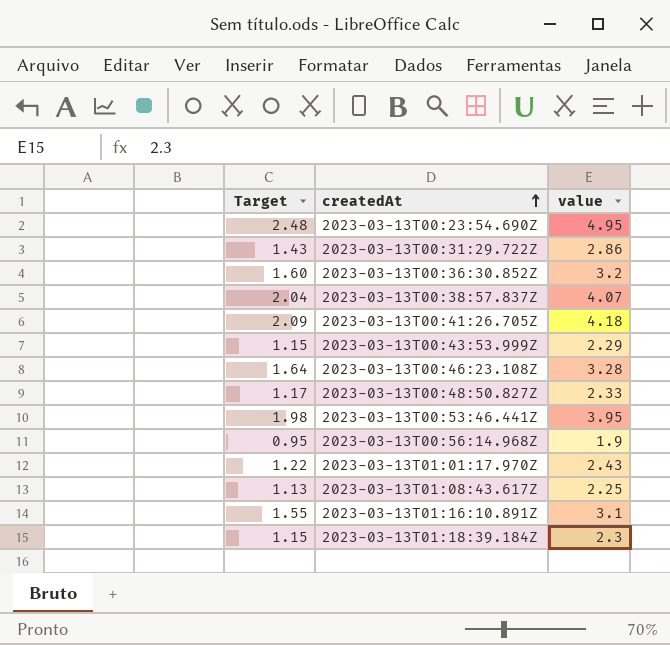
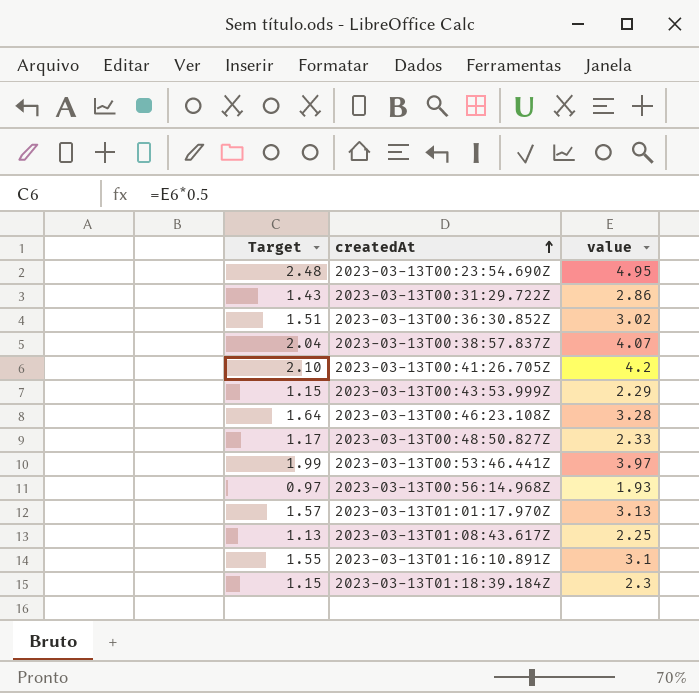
2023-03-13T00:36:30.852Z | Target: 1.60 -> 1.51
2023-03-13T00:36:30.852Z | value: 3.2 -> 3.02
2023-03-13T00:41:26.705Z | Target: 2.09 -> 2.10
2023-03-13T00:41:26.705Z | value: 4.18 -> 4.2
2023-03-13T00:53:46.441Z | Target: 1.98 -> 1.99
2023-03-13T00:53:46.441Z | value: 3.95 -> 3.97
2023-03-13T00:56:14.968Z | Target: 0.95 -> 0.97
2023-03-13T00:56:14.968Z | value: 1.9 -> 1.93
2023-03-13T01:01:17.970Z | Target: 1.22 -> 1.57
2023-03-13T01:01:17.970Z | value: 2.43 -> 3.13

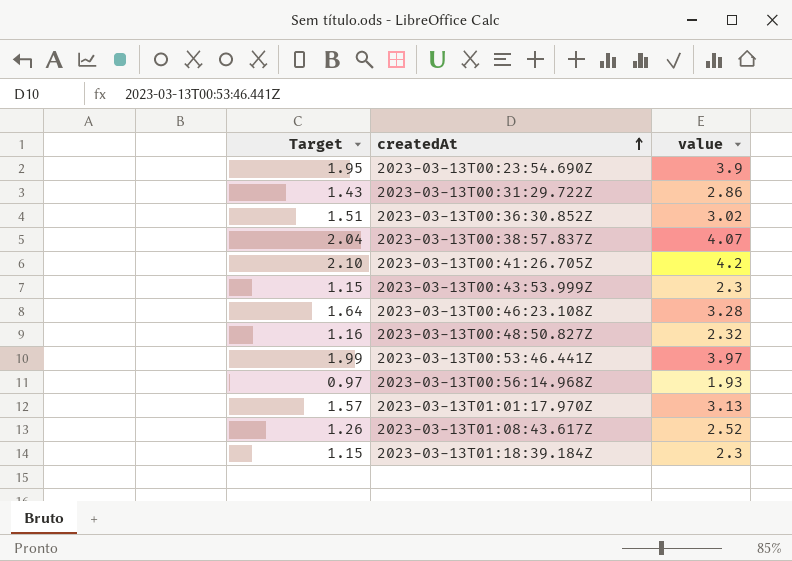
row 2023-03-13T01:16:10.891Z: 1.55 | 3.1 -> none
2023-03-13T00:23:54.690Z | Target: 2.48 -> 1.95
2023-03-13T00:23:54.690Z | value: 4.95 -> 3.9
2023-03-13T00:43:53.999Z | value: 2.29 -> 2.3
2023-03-13T00:48:50.827Z | Target: 1.17 -> 1.16
2023-03-13T00:48:50.827Z | value: 2.33 -> 2.32
2023-03-13T01:08:43.617Z | Target: 1.13 -> 1.26
2023-03-13T01:08:43.617Z | value: 2.25 -> 2.52

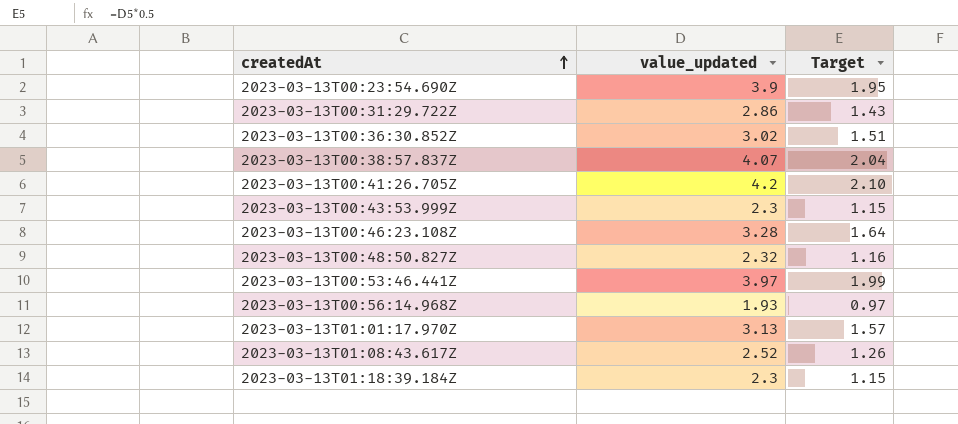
column name: value -> value_updated
column Target | position: 1 -> 3

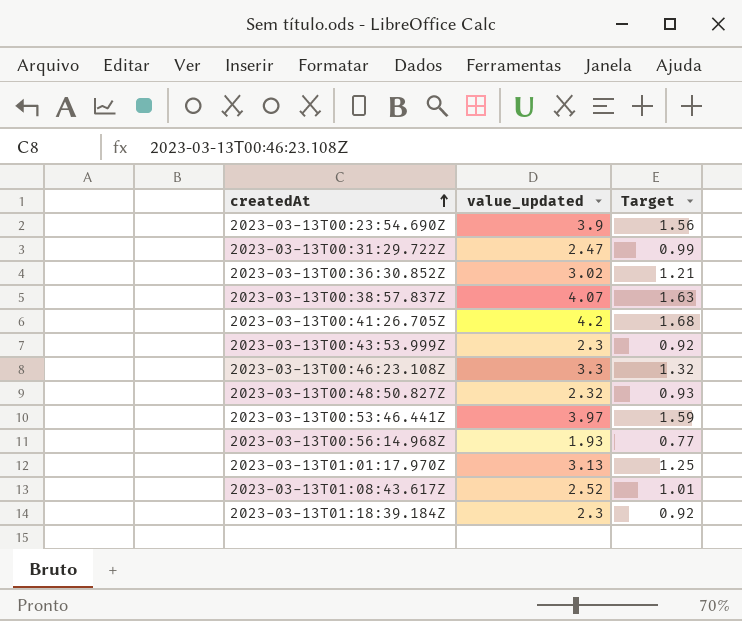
column Target | formula: [value_updated] * 0.5 -> [value_updated] * 0.4
2023-03-13T00:31:29.722Z | value_updated: 2.86 -> 2.47
2023-03-13T00:46:23.108Z | value_updated: 3.28 -> 3.3

